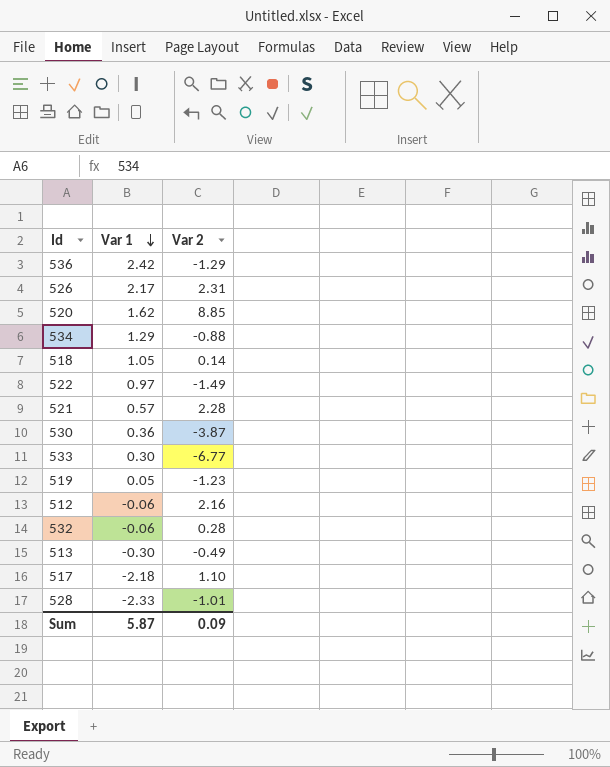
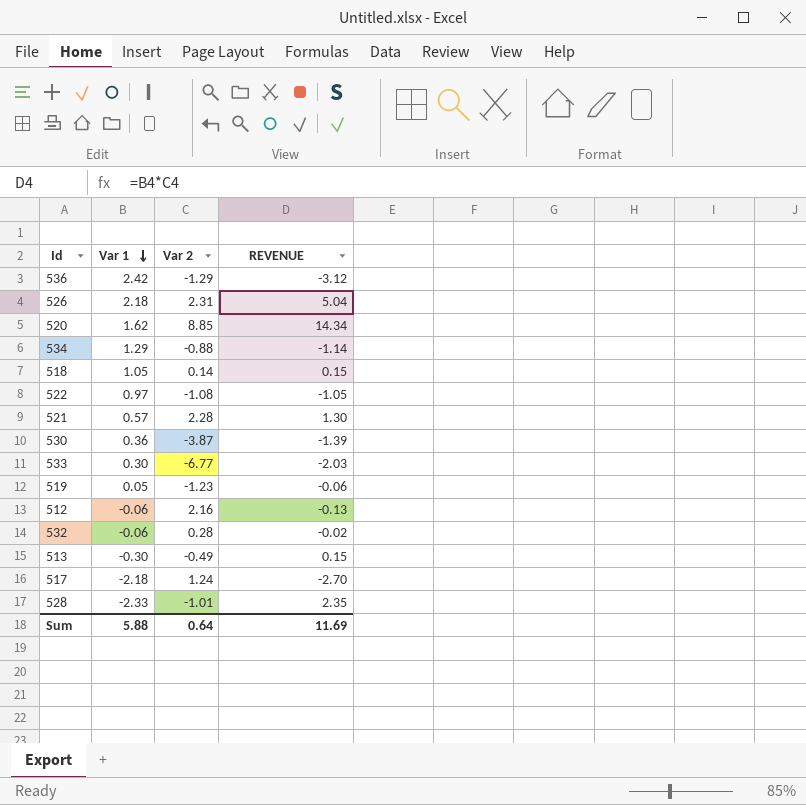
column REVENUE | formula: none -> [Var 1] * [Var 2]
526 | Var 1: 2.17 -> 2.18
522 | Var 2: -1.49 -> -1.08
517 | Var 2: 1.10 -> 1.24
Sum | Var 1: 5.87 -> 5.88
Sum | Var 2: 0.09 -> 0.64

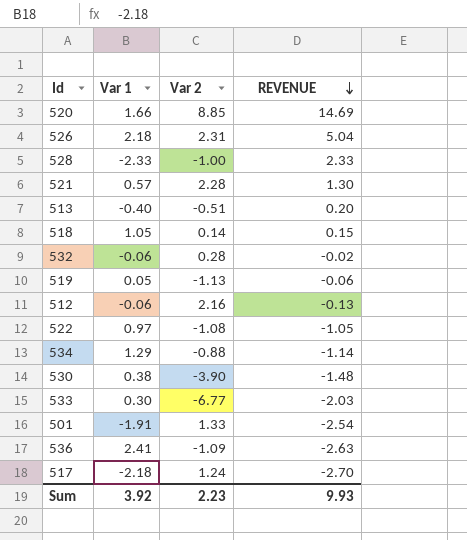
row order: Var 1 descending -> REVENUE descending
520 | Var 1: 1.62 -> 1.66
520 | REVENUE: 14.34 -> 14.69
528 | Var 2: -1.01 -> -1.00
528 | REVENUE: 2.35 -> 2.33
513 | Var 1: -0.30 -> -0.40
513 | Var 2: -0.49 -> -0.51
513 | REVENUE: 0.15 -> 0.20
519 | Var 2: -1.23 -> -1.13
530 | Var 1: 0.36 -> 0.38
530 | Var 2: -3.87 -> -3.90
530 | REVENUE: -1.39 -> -1.48
row 501: none -> -1.91 | 1.33 | -2.54
536 | Var 1: 2.42 -> 2.41
536 | Var 2: -1.29 -> -1.09
536 | REVENUE: -3.12 -> -2.63
Sum | Var 1: 5.88 -> 3.92
Sum | Var 2: 0.64 -> 2.23
Sum | REVENUE: 11.69 -> 9.93

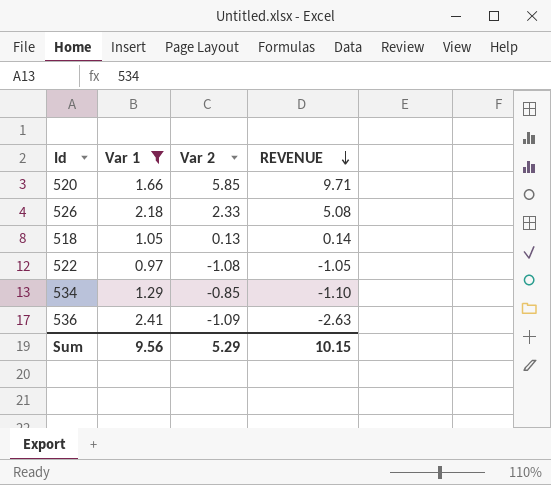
filter: none -> Var 1 >= 0.97
520 | Var 2: 8.85 -> 5.85
520 | REVENUE: 14.69 -> 9.71
526 | Var 2: 2.31 -> 2.33
526 | REVENUE: 5.04 -> 5.08
518 | Var 2: 0.14 -> 0.13
518 | REVENUE: 0.15 -> 0.14
534 | Var 2: -0.88 -> -0.85
534 | REVENUE: -1.14 -> -1.10
Sum | Var 1: 3.92 -> 9.56
Sum | Var 2: 2.23 -> 5.29
Sum | REVENUE: 9.93 -> 10.15

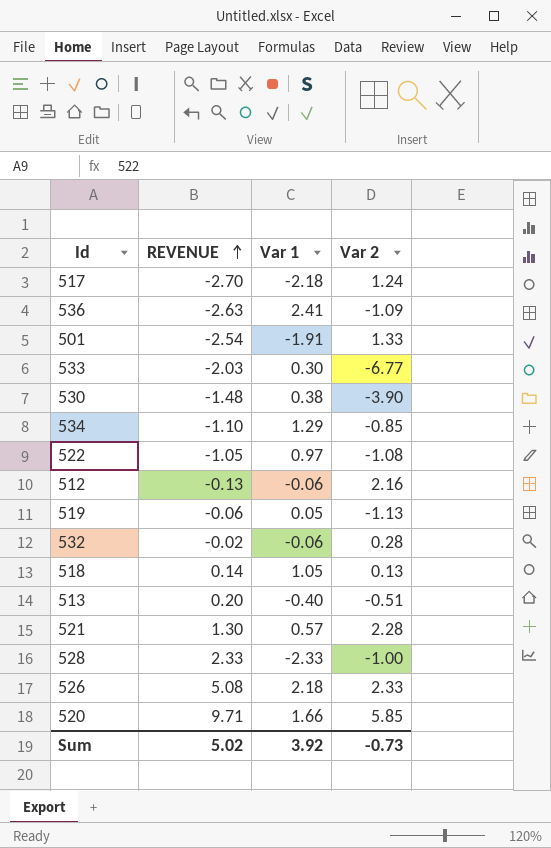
filter: Var 1 >= 0.97 -> none
row order: REVENUE descending -> REVENUE ascending
column REVENUE | position: 4 -> 2
Sum | REVENUE: 10.15 -> 5.02
Sum | Var 1: 9.56 -> 3.92
Sum | Var 2: 5.29 -> -0.73

